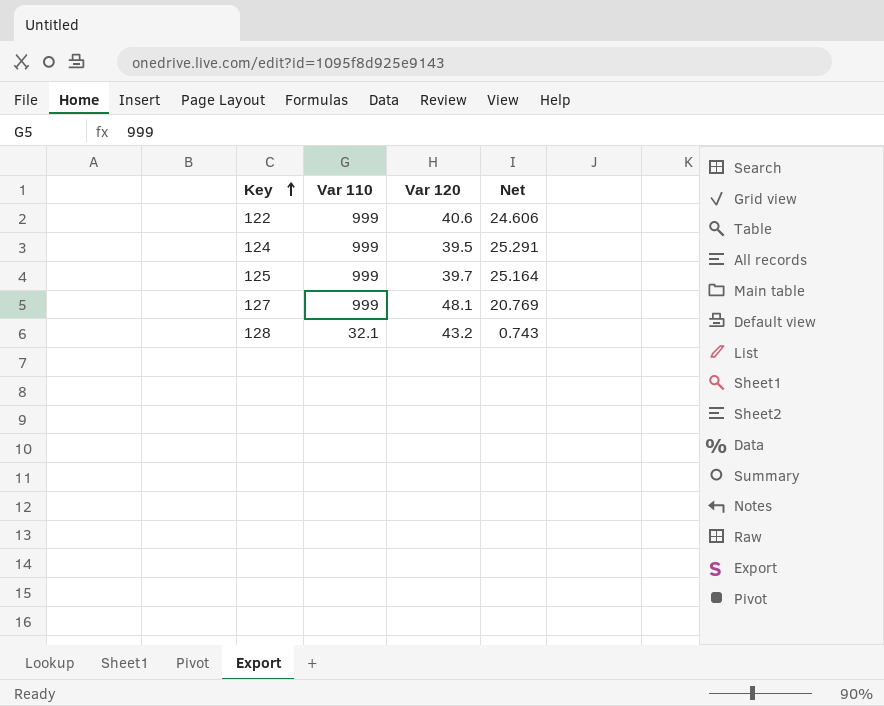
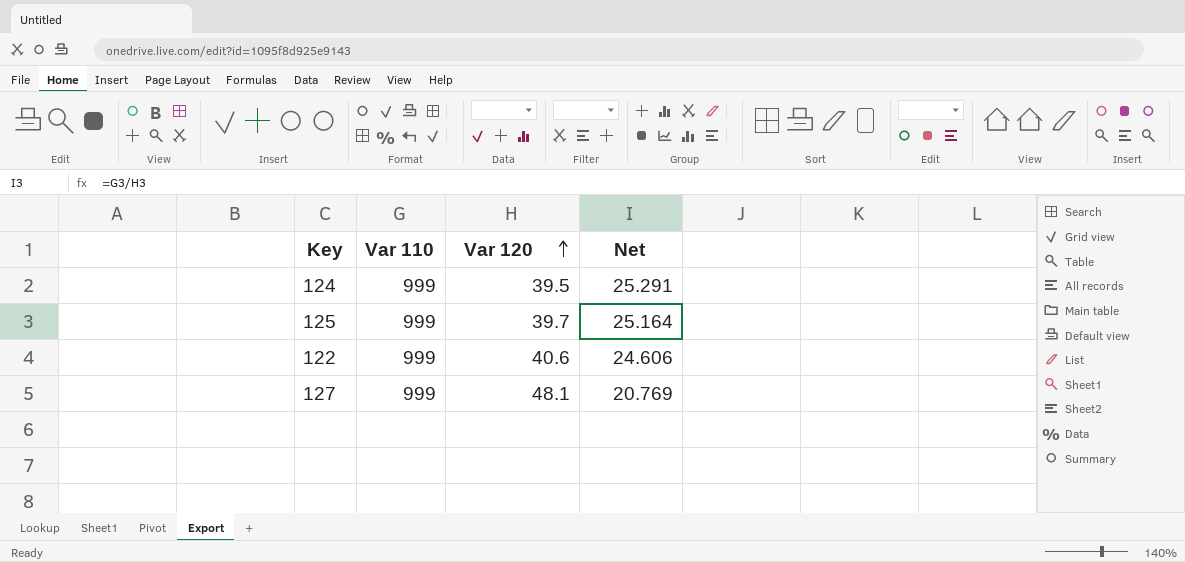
row order: Key ascending -> Var 120 ascending
row 128: 32.1 | 43.2 | 0.743 -> none

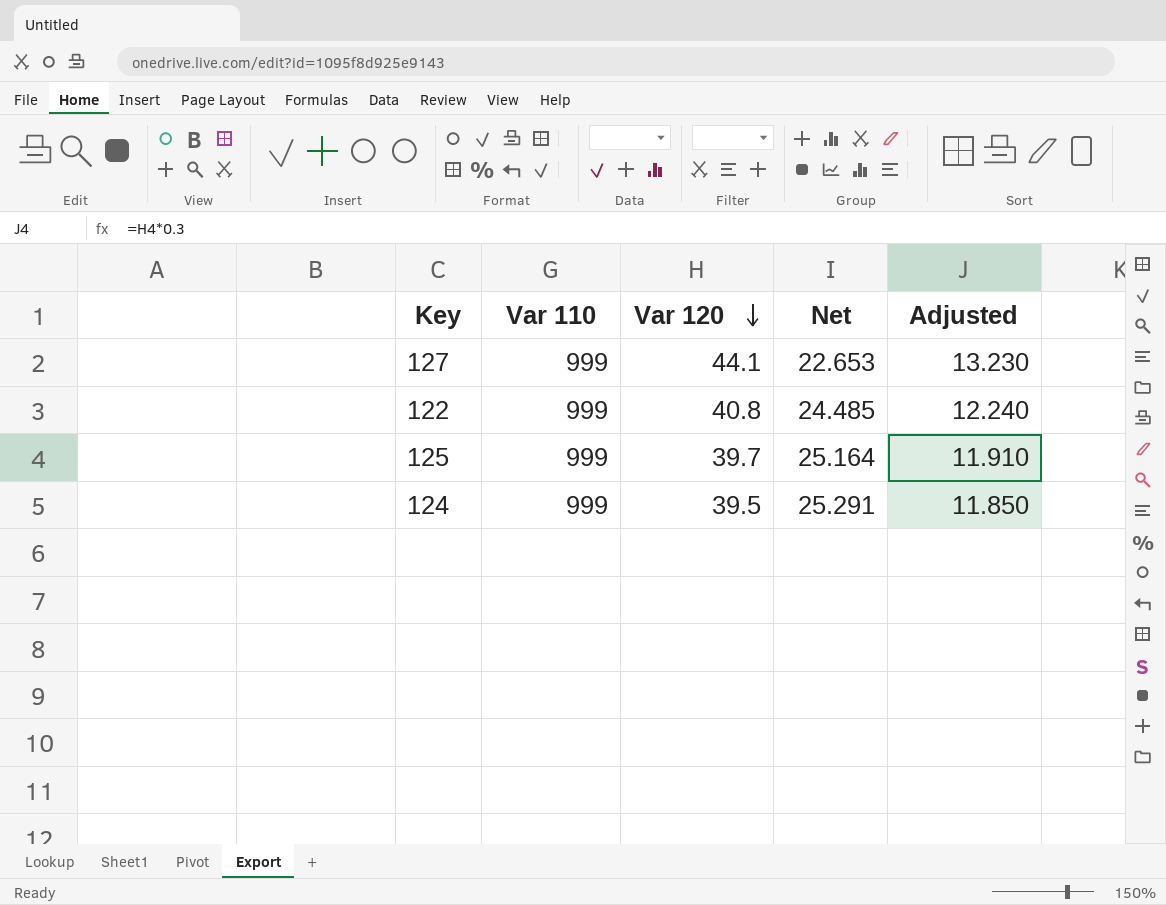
row order: Var 120 ascending -> Var 120 descending
column Adjusted | formula: none -> [Var 120] * 0.3
127 | Var 120: 48.1 -> 44.1
127 | Net: 20.769 -> 22.653
122 | Var 120: 40.6 -> 40.8
122 | Net: 24.606 -> 24.485

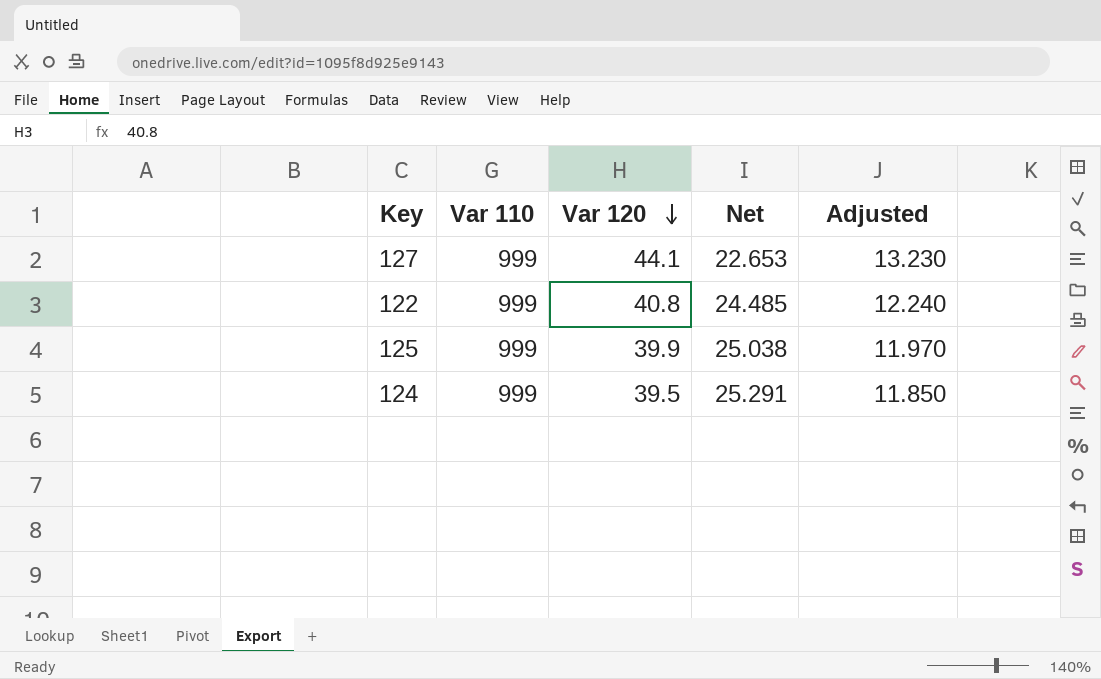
125 | Var 120: 39.7 -> 39.9
125 | Net: 25.164 -> 25.038
125 | Adjusted: 11.910 -> 11.970

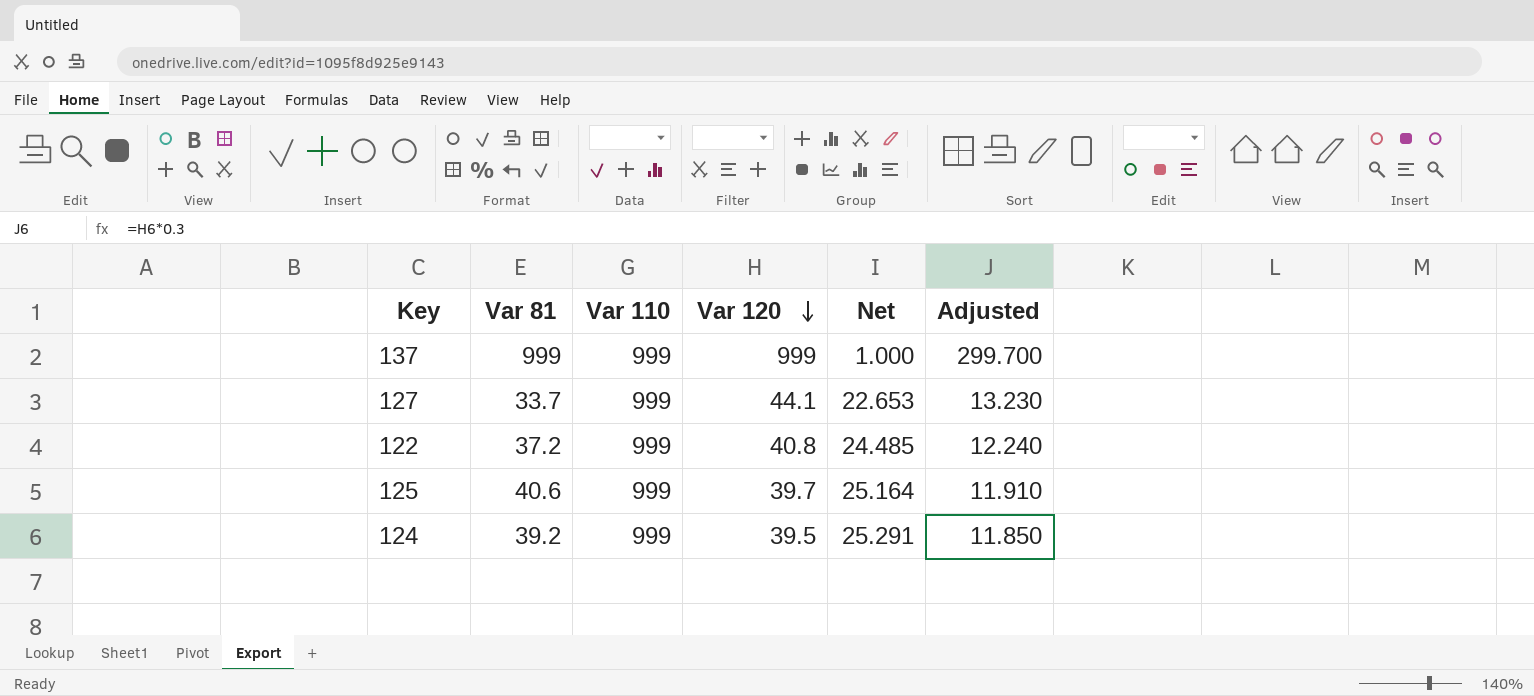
column Var 81 | position: none -> 2
row 137: none -> 999 | 999 | 999 | 1.000 | 299.700
125 | Var 120: 39.9 -> 39.7
125 | Net: 25.038 -> 25.164
125 | Adjusted: 11.970 -> 11.910

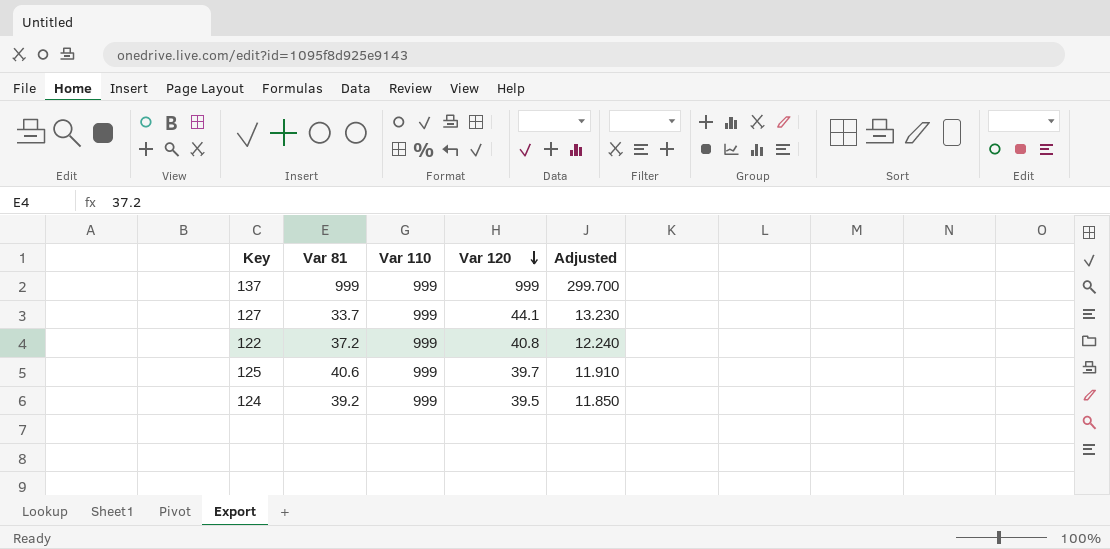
column Net | formula: [Var 110] / [Var 120] -> none

